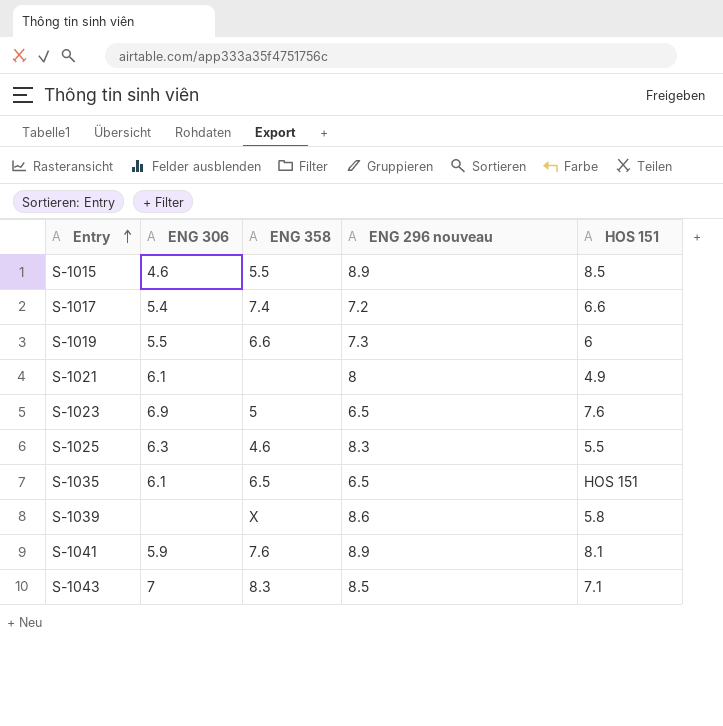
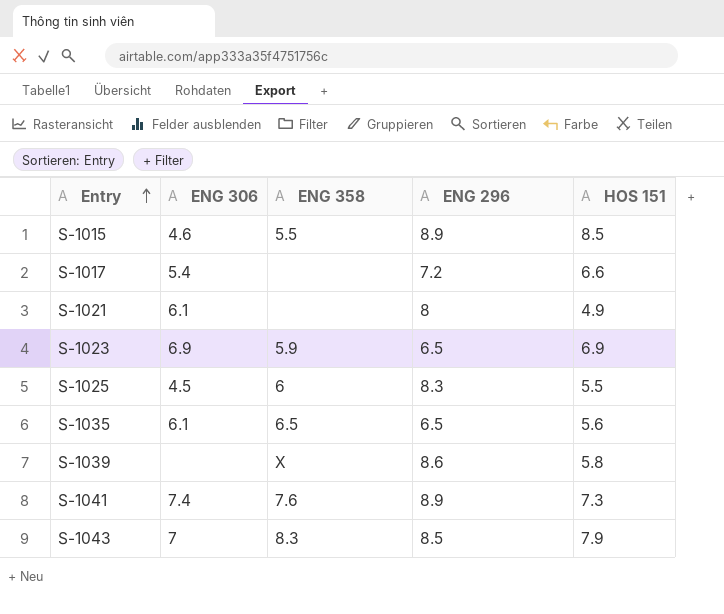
column name: ENG 296 nouveau -> ENG 296
row S-1019: 5.5 | 6.6 | 7.3 | 6 -> none
S-1017 | ENG 358: 7.4 -> none
S-1023 | ENG 358: 5 -> 5.9
S-1023 | HOS 151: 7.6 -> 6.9
S-1025 | ENG 306: 6.3 -> 4.5
S-1025 | ENG 358: 4.6 -> 6
S-1035 | HOS 151: HOS 151 -> 5.6
S-1041 | ENG 306: 5.9 -> 7.4
S-1041 | HOS 151: 8.1 -> 7.3
S-1043 | HOS 151: 7.1 -> 7.9

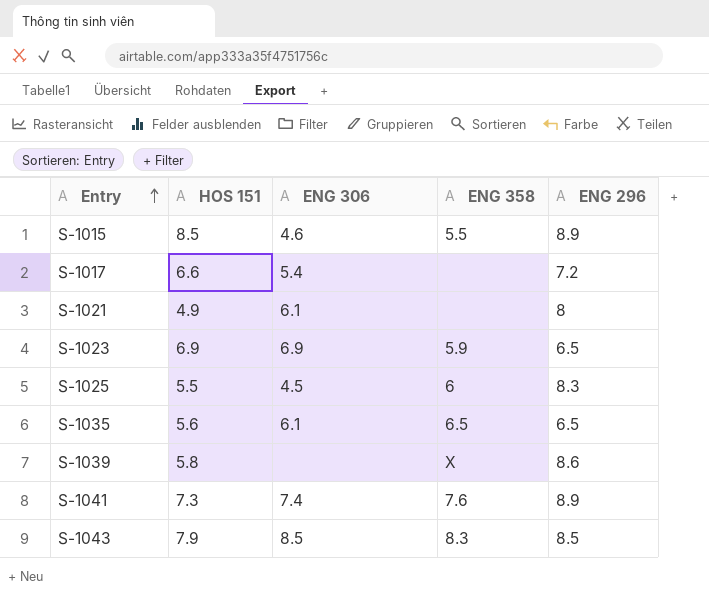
column HOS 151 | position: 5 -> 2
S-1043 | ENG 306: 7 -> 8.5

